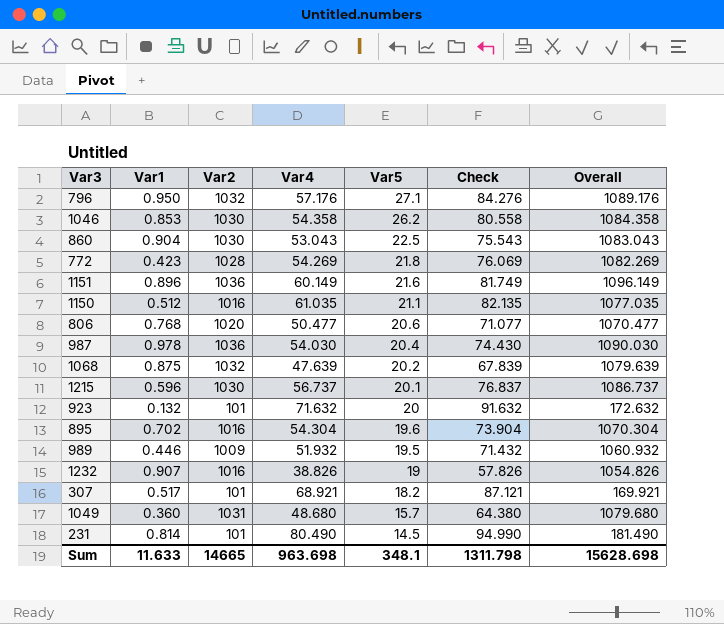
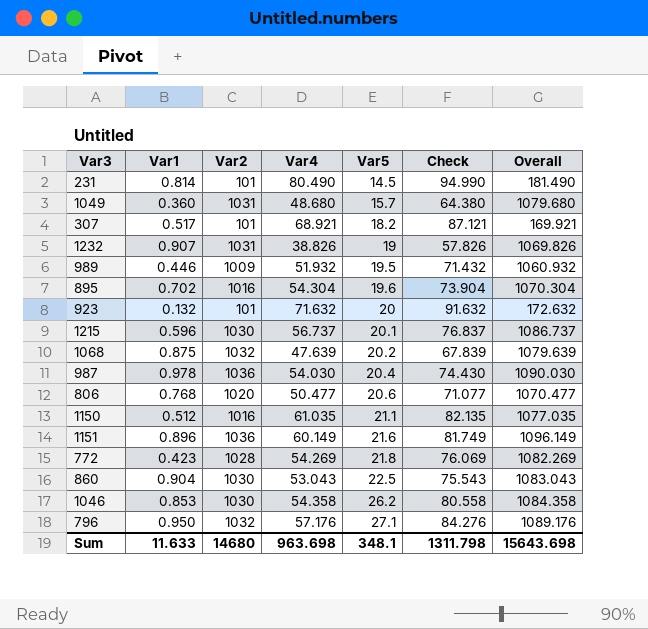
row order: Var5 descending -> Var5 ascending
1232 | Var2: 1016 -> 1031
1232 | Overall: 1054.826 -> 1069.826
Sum | Var2: 14665 -> 14680
Sum | Overall: 15628.698 -> 15643.698

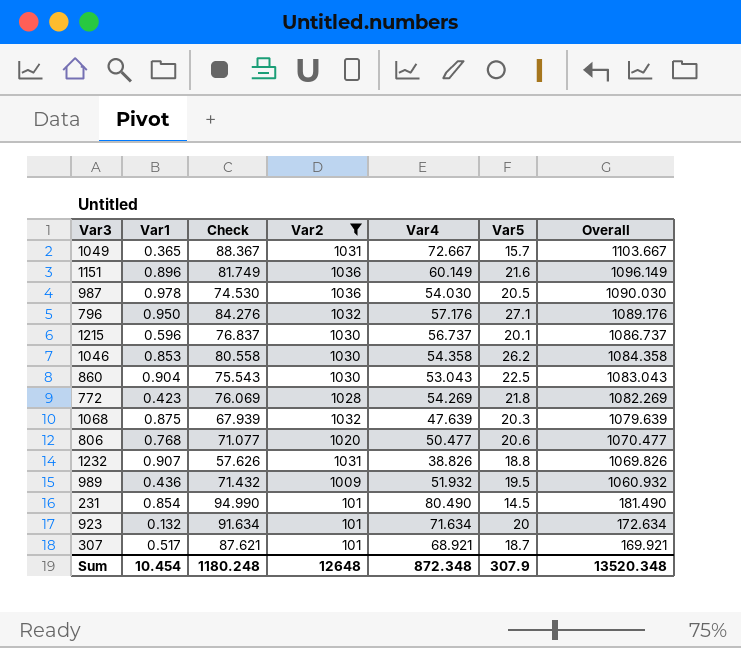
filter: none -> Var2 != 1016
row order: Var5 ascending -> Overall descending
column Check | position: 6 -> 3
1049 | Var1: 0.360 -> 0.365
1049 | Check: 64.380 -> 88.367
1049 | Var4: 48.680 -> 72.667
1049 | Overall: 1079.680 -> 1103.667
987 | Check: 74.430 -> 74.530
987 | Var5: 20.4 -> 20.5
1068 | Check: 67.839 -> 67.939
1068 | Var5: 20.2 -> 20.3
1232 | Check: 57.826 -> 57.626
1232 | Var5: 19 -> 18.8
989 | Var1: 0.446 -> 0.436
231 | Var1: 0.814 -> 0.854
923 | Check: 91.632 -> 91.634
923 | Var4: 71.632 -> 71.634
923 | Overall: 172.632 -> 172.634
307 | Check: 87.121 -> 87.621
307 | Var5: 18.2 -> 18.7
Sum | Var1: 11.633 -> 10.454
Sum | Check: 1311.798 -> 1180.248
Sum | Var2: 14680 -> 12648
Sum | Var4: 963.698 -> 872.348
Sum | Var5: 348.1 -> 307.9
Sum | Overall: 15643.698 -> 13520.348

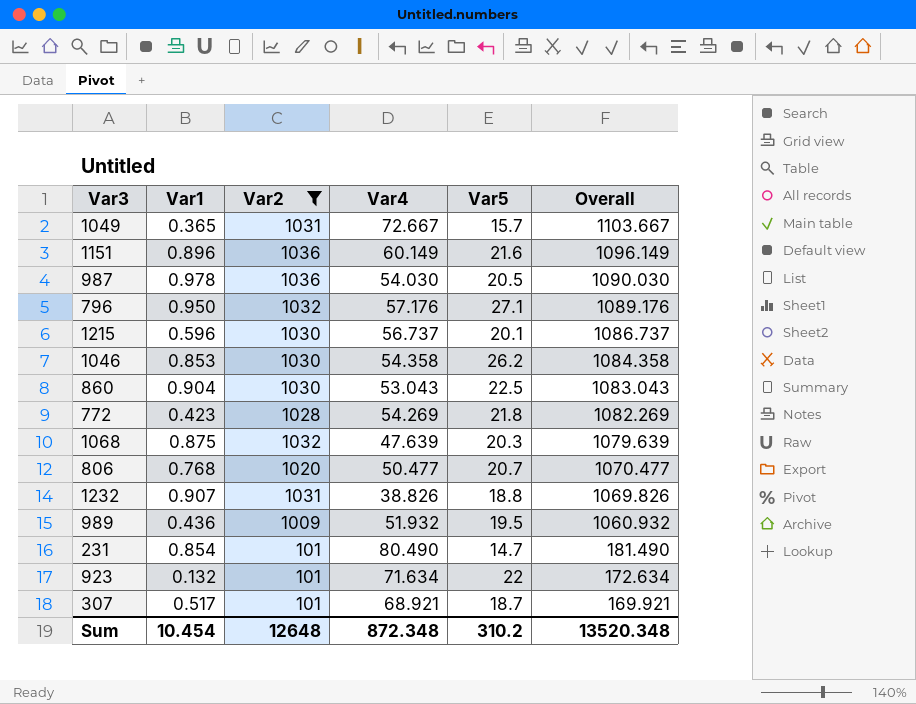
column Check | formula: [Var4] + [Var5] -> none
806 | Var5: 20.6 -> 20.7
231 | Var5: 14.5 -> 14.7
923 | Var5: 20 -> 22
Sum | Var5: 307.9 -> 310.2

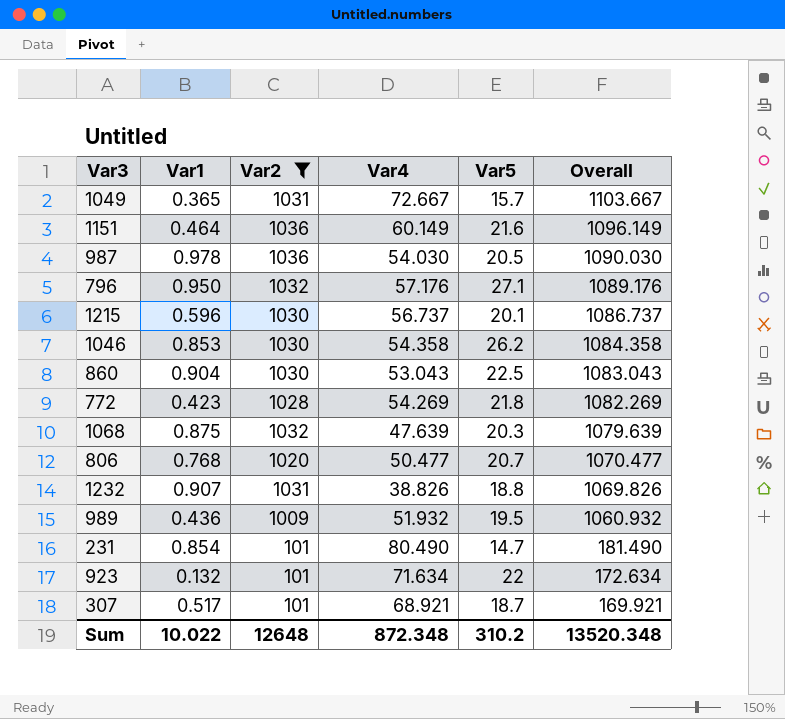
1151 | Var1: 0.896 -> 0.464
Sum | Var1: 10.454 -> 10.022

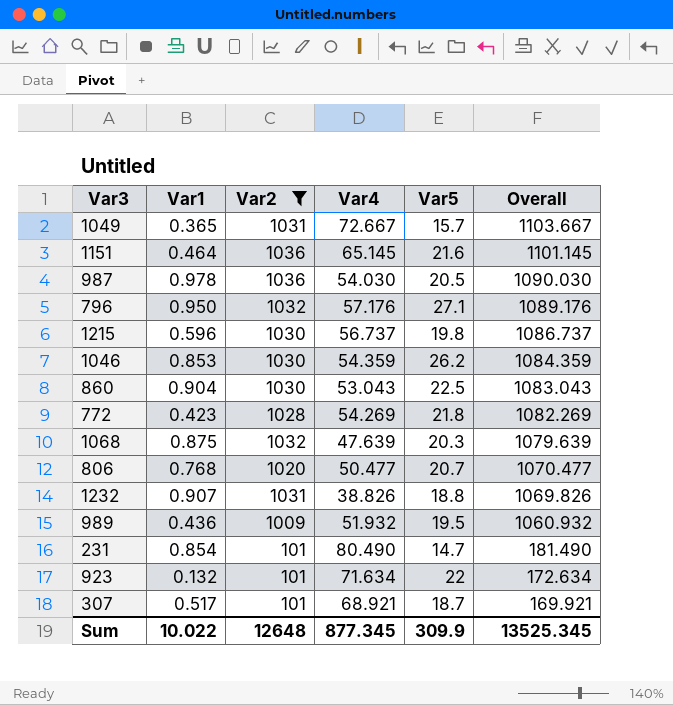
1151 | Var4: 60.149 -> 65.145
1151 | Overall: 1096.149 -> 1101.145
1215 | Var5: 20.1 -> 19.8
1046 | Var4: 54.358 -> 54.359
1046 | Overall: 1084.358 -> 1084.359
Sum | Var4: 872.348 -> 877.345
Sum | Var5: 310.2 -> 309.9
Sum | Overall: 13520.348 -> 13525.345

